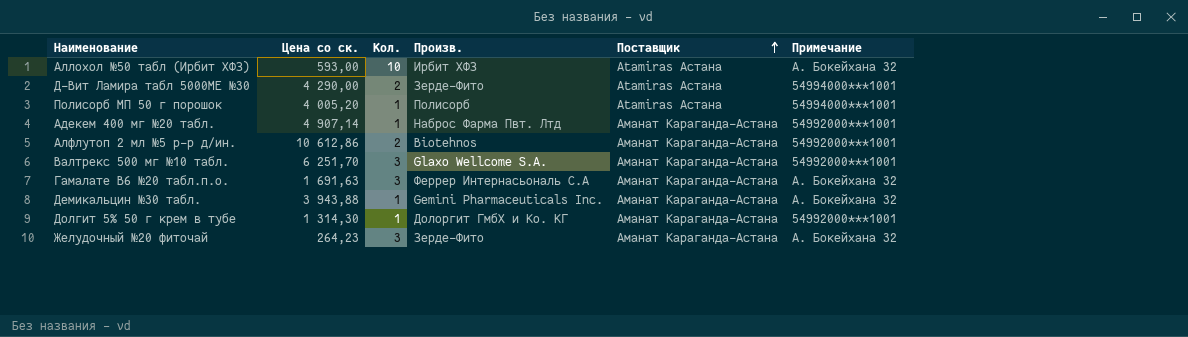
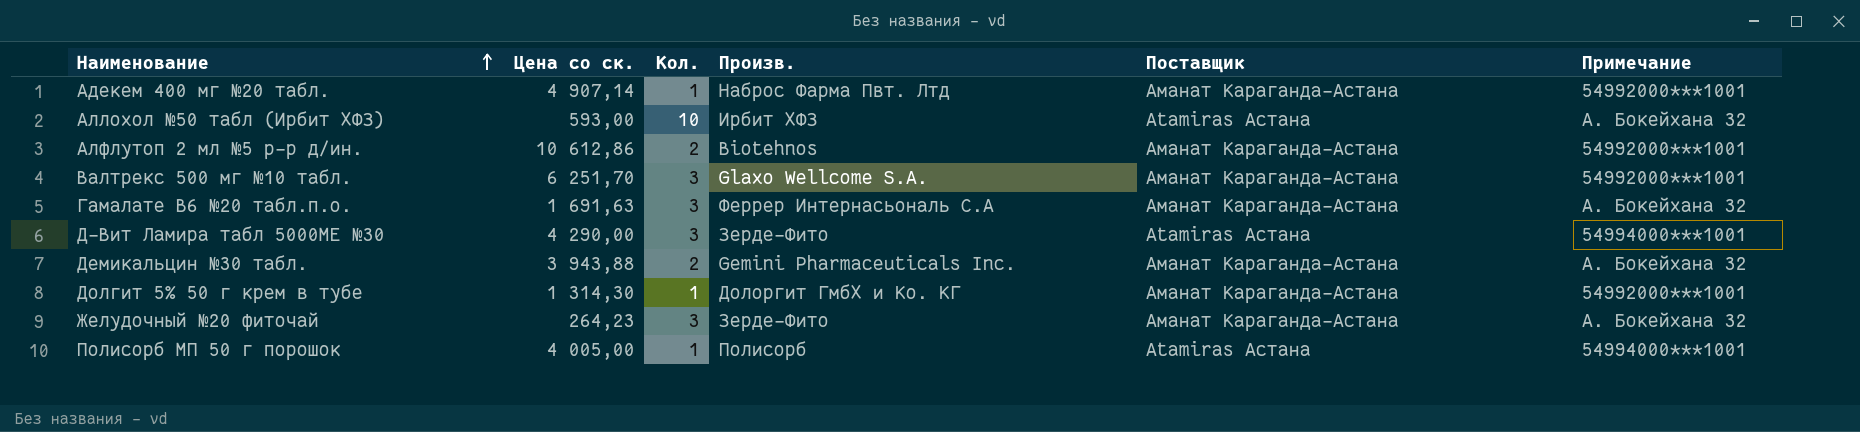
row order: Поставщик ascending -> Наименование ascending
Д-Вит Ламира табл 5000МЕ №30 | Кол.: 2 -> 3
Демикальцин №30 табл. | Кол.: 1 -> 2
Полисорб МП 50 г порошок | Цена со ск.: 4 005,20 -> 4 005,00

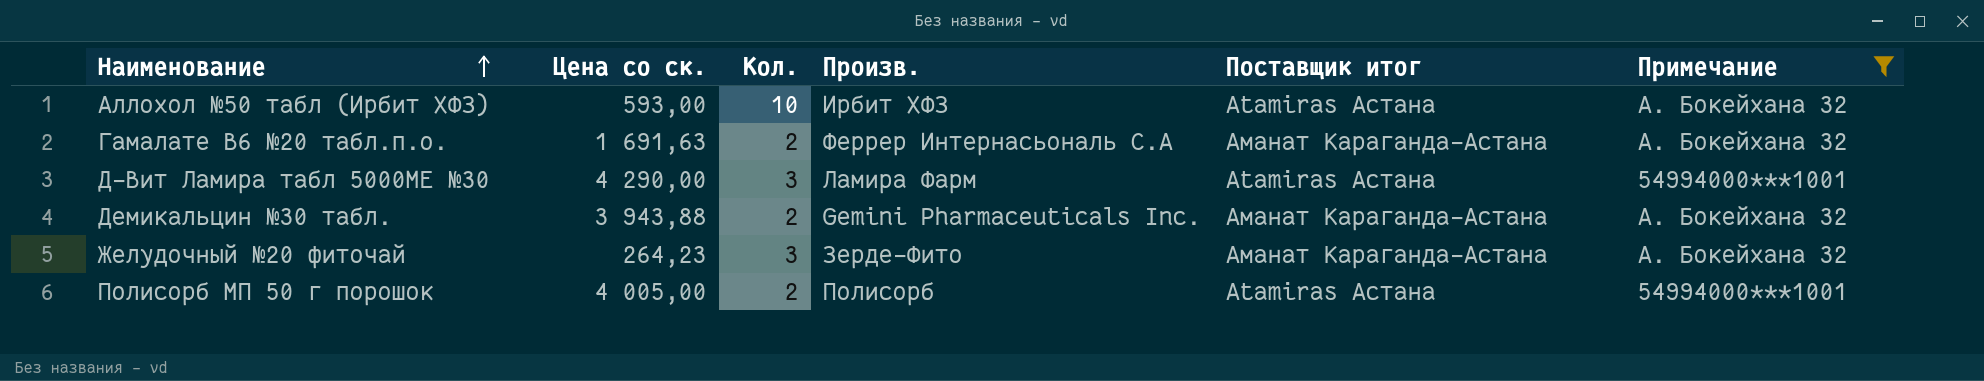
filter: none -> Примечание != 54992000***1001
column name: Поставщик -> Поставщик итог
Гамалате В6 №20 табл.п.о. | Кол.: 3 -> 2
Д-Вит Ламира табл 5000МЕ №30 | Произв.: Зерде-Фито -> Ламира Фарм
Полисорб МП 50 г порошок | Кол.: 1 -> 2

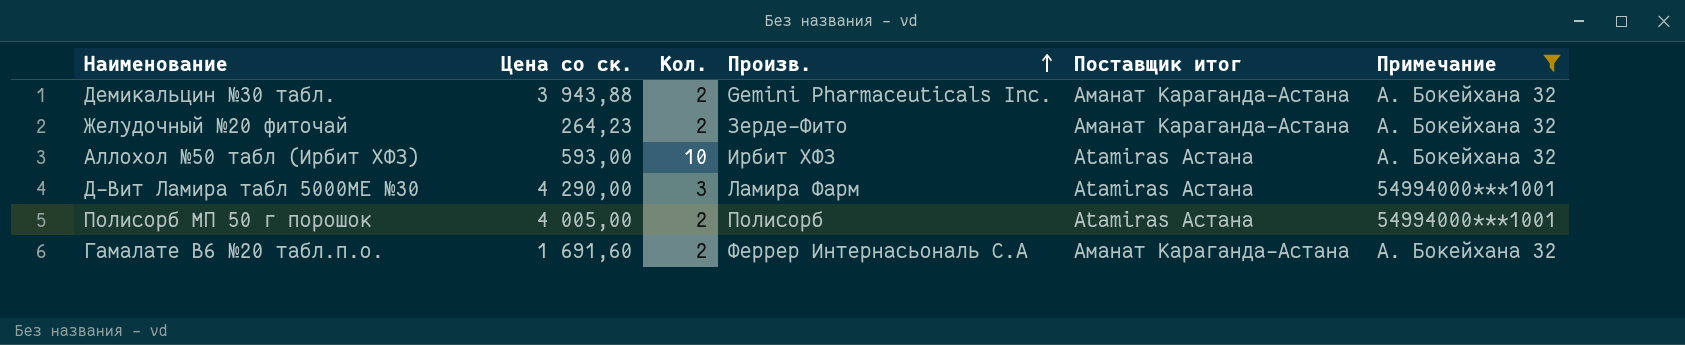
row order: Наименование ascending -> Произв. ascending
Желудочный №20 фиточай | Кол.: 3 -> 2
Гамалате В6 №20 табл.п.о. | Цена со ск.: 1 691,63 -> 1 691,60

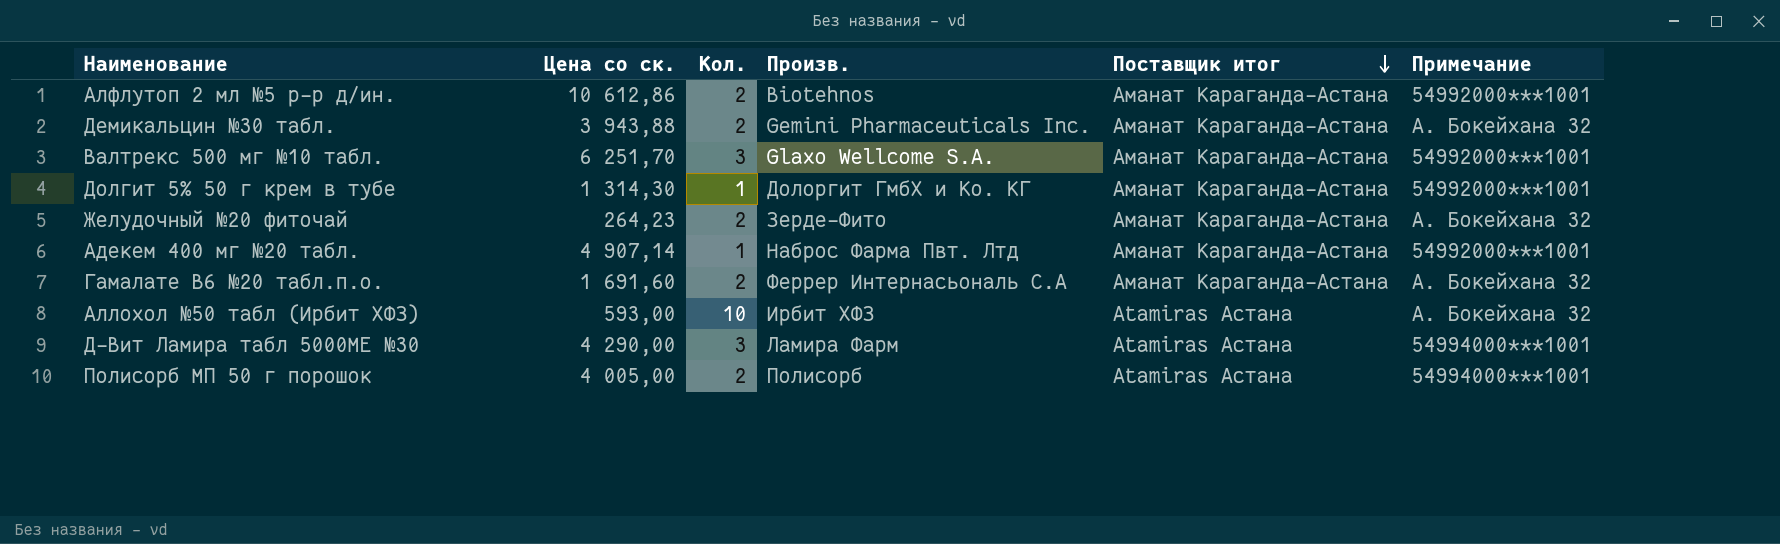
filter: Примечание != 54992000***1001 -> none
row order: Произв. ascending -> Поставщик итог descending

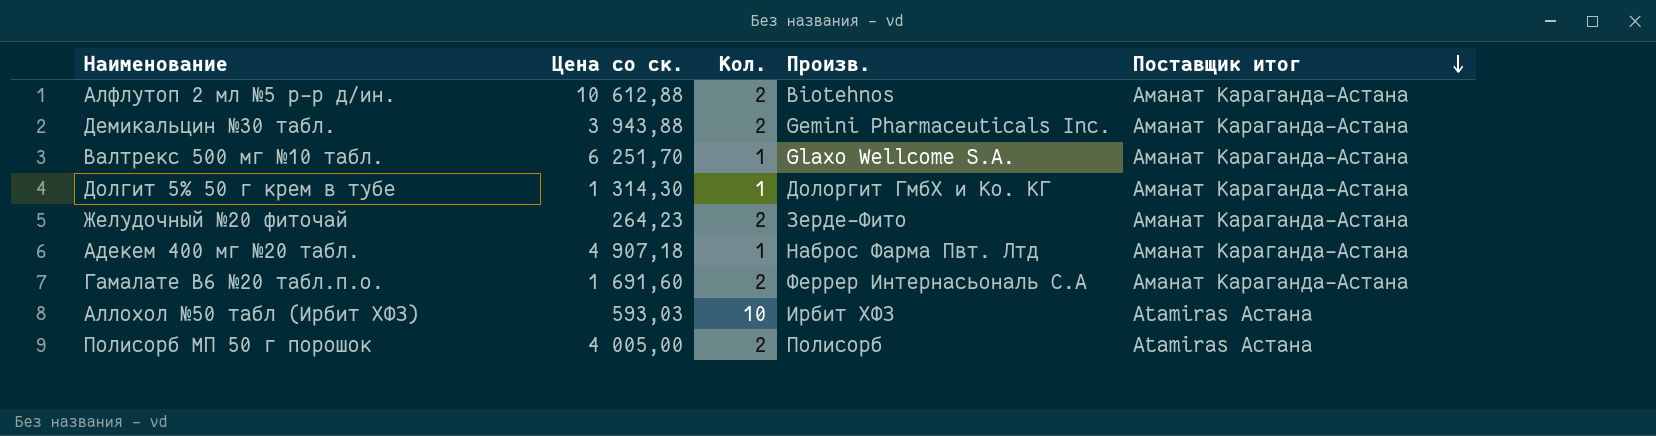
column Примечание | position: 6 -> none
row Д-Вит Ламира табл 5000МЕ №30: 4 290,00 | 3 | Ламира Фарм | Atamiras Астана | 54994000***1001 -> none
Алфлутоп 2 мл №5 р-р д/ин. | Цена со ск.: 10 612,86 -> 10 612,88
Валтрекс 500 мг №10 табл. | Кол.: 3 -> 1
Адекем 400 мг №20 табл. | Цена со ск.: 4 907,14 -> 4 907,18
Аллохол №50 табл (Ирбит ХФЗ) | Цена со ск.: 593,00 -> 593,03

